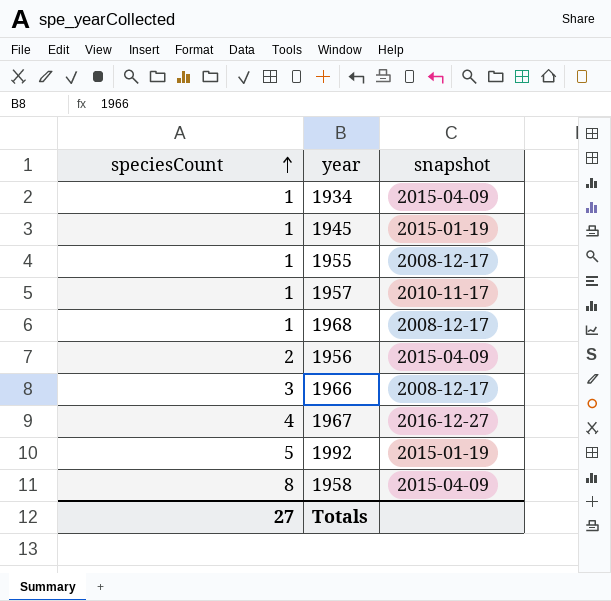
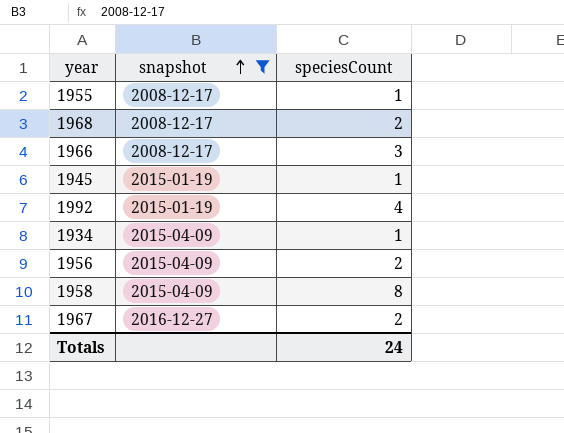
filter: none -> snapshot != 2010-11-17
row order: speciesCount ascending -> snapshot ascending
column speciesCount | position: 1 -> 3
1968 | speciesCount: 1 -> 2
1992 | speciesCount: 5 -> 4
1967 | speciesCount: 4 -> 2
Totals | speciesCount: 27 -> 24

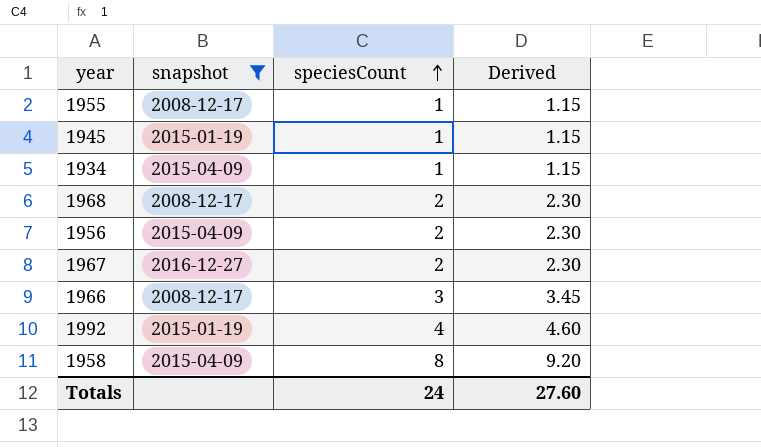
row order: snapshot ascending -> speciesCount ascending
column Derived | formula: none -> [speciesCount] * 1.15

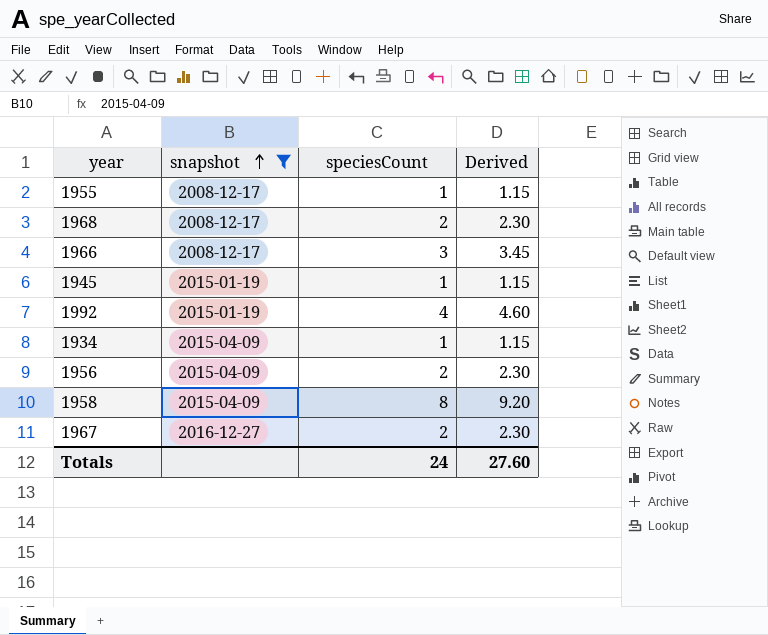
row order: speciesCount ascending -> snapshot ascending

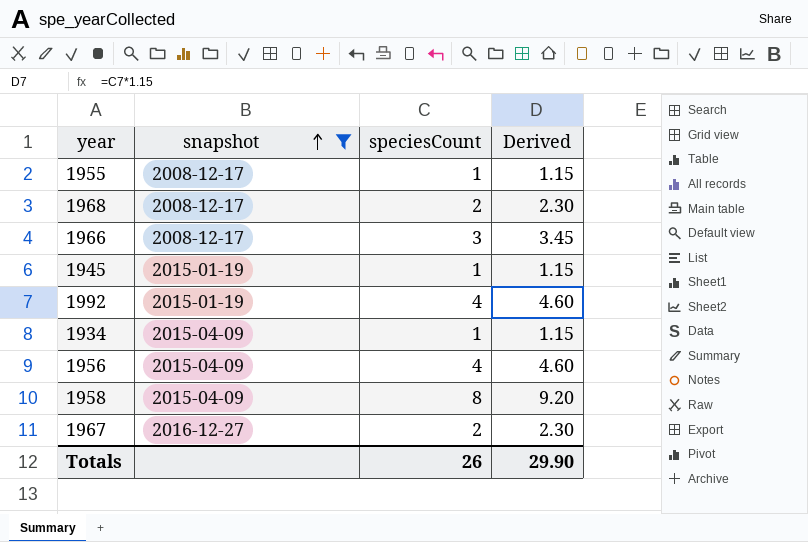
1956 | speciesCount: 2 -> 4
1956 | Derived: 2.30 -> 4.60
Totals | speciesCount: 24 -> 26
Totals | Derived: 27.60 -> 29.90

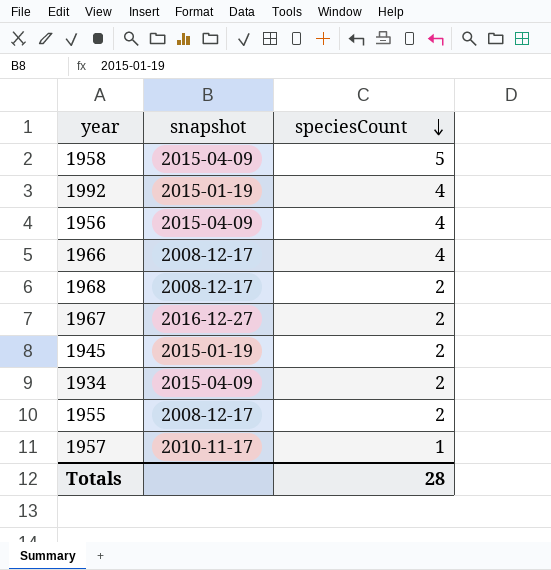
filter: snapshot != 2010-11-17 -> none
row order: snapshot ascending -> speciesCount descending
column Derived | formula: [speciesCount] * 1.15 -> none
1958 | speciesCount: 8 -> 5
1966 | speciesCount: 3 -> 4
1945 | speciesCount: 1 -> 2
1934 | speciesCount: 1 -> 2
1955 | speciesCount: 1 -> 2
Totals | speciesCount: 26 -> 28

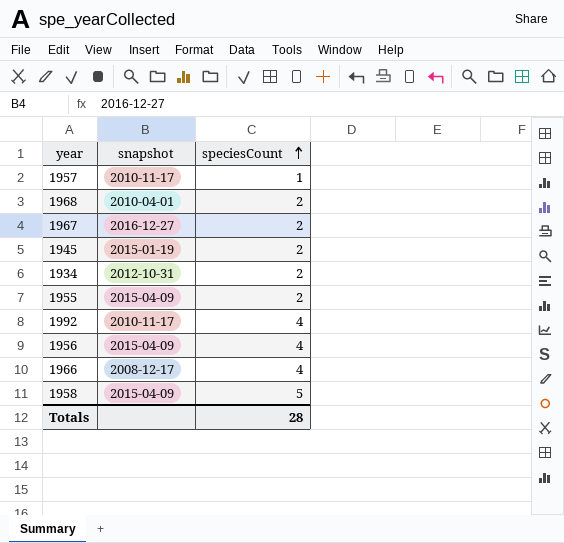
row order: speciesCount descending -> speciesCount ascending
1968 | snapshot: 2008-12-17 -> 2010-04-01
1934 | snapshot: 2015-04-09 -> 2012-10-31
1955 | snapshot: 2008-12-17 -> 2015-04-09
1992 | snapshot: 2015-01-19 -> 2010-11-17

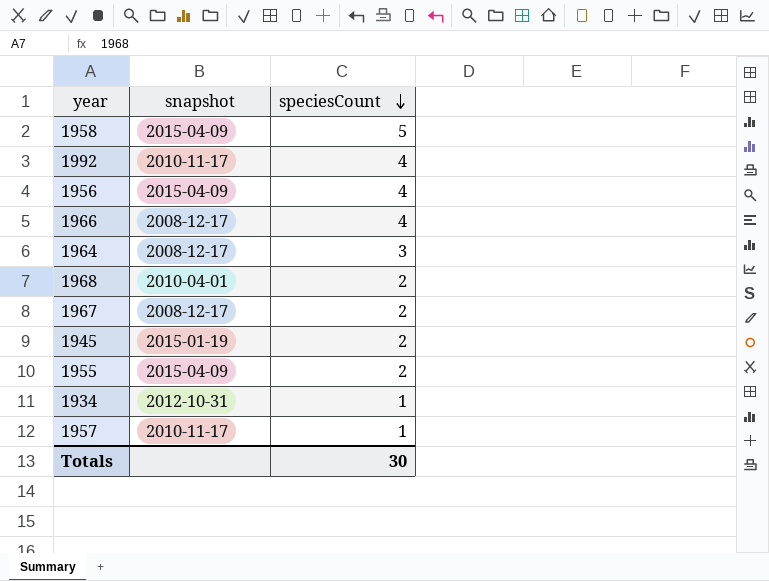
row order: speciesCount ascending -> speciesCount descending
row 1964: none -> 2008-12-17 | 3
1967 | snapshot: 2016-12-27 -> 2008-12-17
1934 | speciesCount: 2 -> 1
Totals | speciesCount: 28 -> 30

